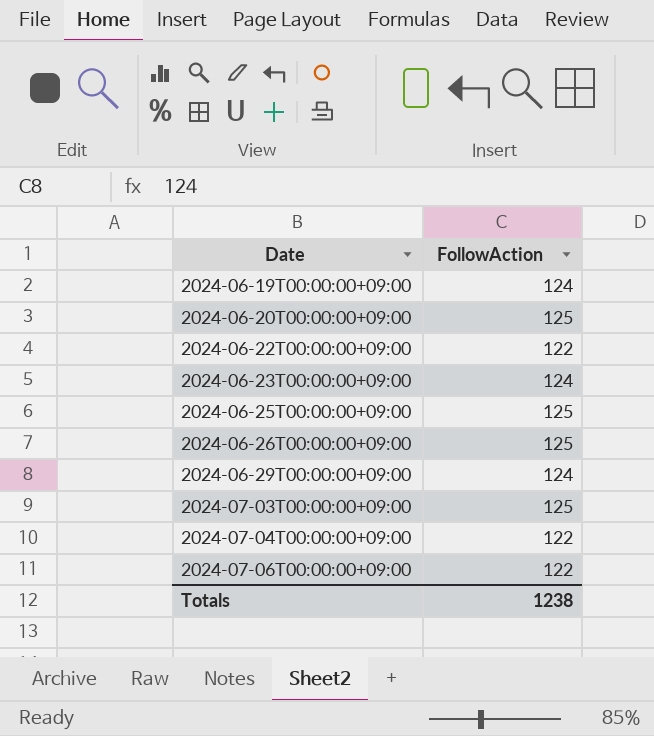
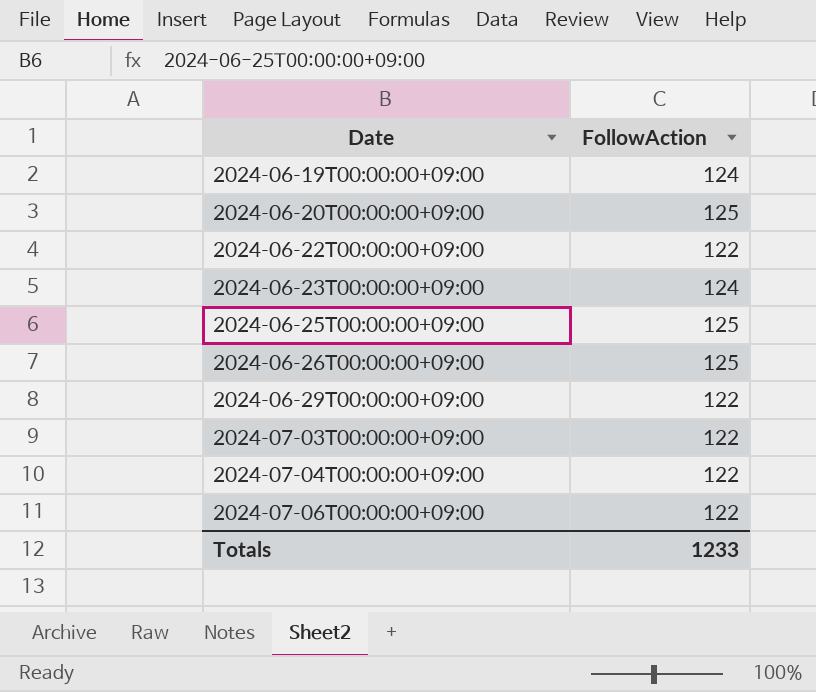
2024-06-29T00:00:00+09:00 | FollowAction: 124 -> 122
2024-07-03T00:00:00+09:00 | FollowAction: 125 -> 122
Totals | FollowAction: 1238 -> 1233

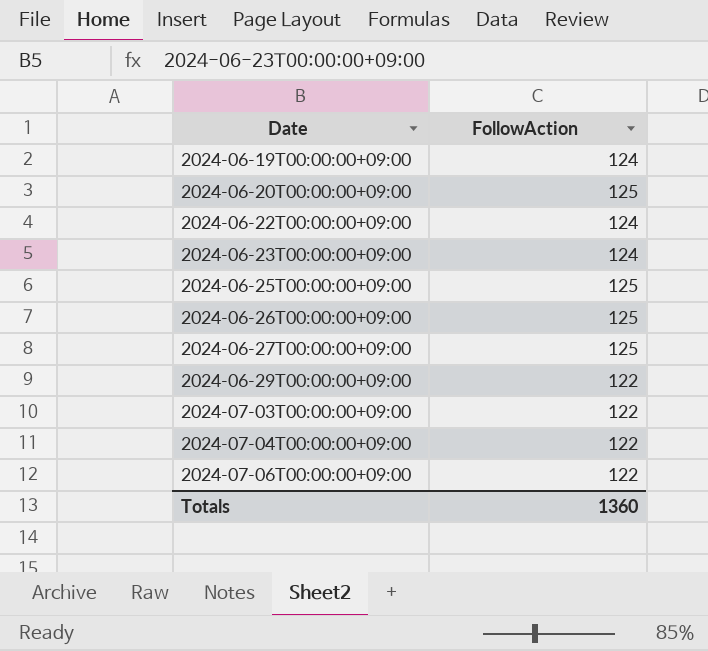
2024-06-22T00:00:00+09:00 | FollowAction: 122 -> 124
row 2024-06-27T00:00:00+09:00: none -> 125
Totals | FollowAction: 1233 -> 1360

